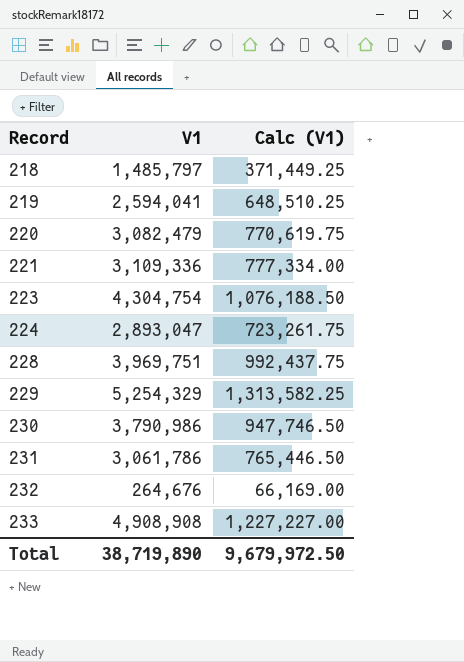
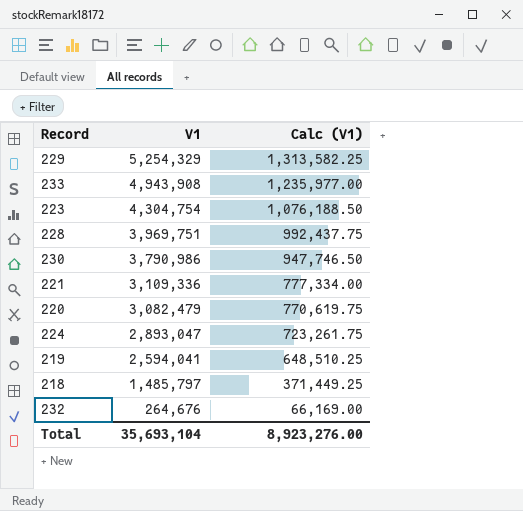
row order: Record ascending -> V1 descending
row 231: 3,061,786 | 765,446.50 -> none
233 | V1: 4,908,908 -> 4,943,908
233 | Calc (V1): 1,227,227.00 -> 1,235,977.00
Total | V1: 38,719,890 -> 35,693,104
Total | Calc (V1): 9,679,972.50 -> 8,923,276.00

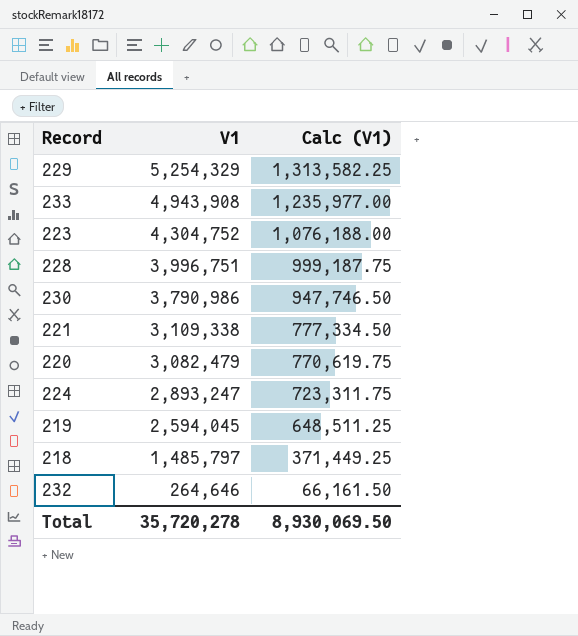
223 | V1: 4,304,754 -> 4,304,752
223 | Calc (V1): 1,076,188.50 -> 1,076,188.00
228 | V1: 3,969,751 -> 3,996,751
228 | Calc (V1): 992,437.75 -> 999,187.75
221 | V1: 3,109,336 -> 3,109,338
221 | Calc (V1): 777,334.00 -> 777,334.50
224 | V1: 2,893,047 -> 2,893,247
224 | Calc (V1): 723,261.75 -> 723,311.75
219 | V1: 2,594,041 -> 2,594,045
219 | Calc (V1): 648,510.25 -> 648,511.25
232 | V1: 264,676 -> 264,646
232 | Calc (V1): 66,169.00 -> 66,161.50
Total | V1: 35,693,104 -> 35,720,278
Total | Calc (V1): 8,923,276.00 -> 8,930,069.50

